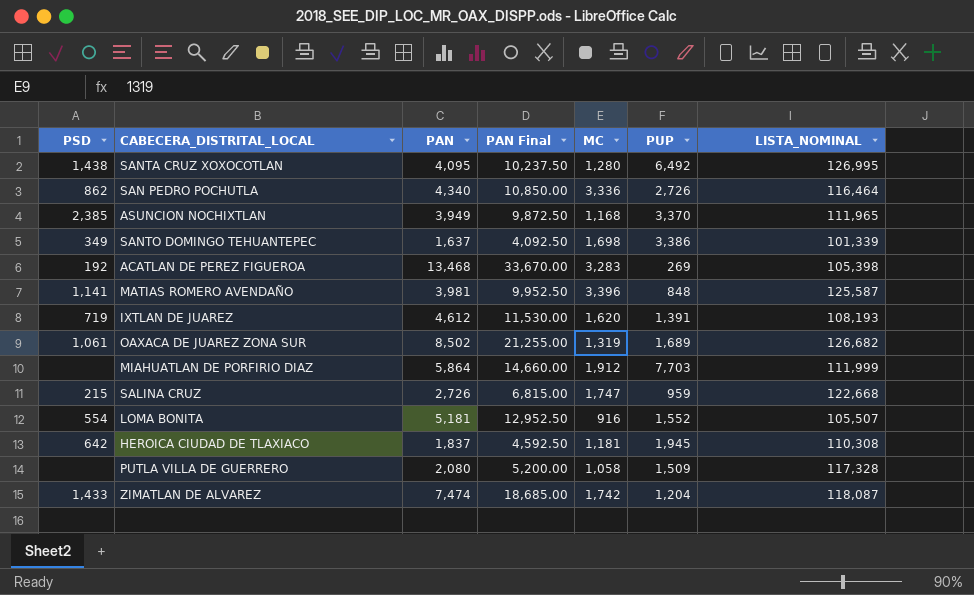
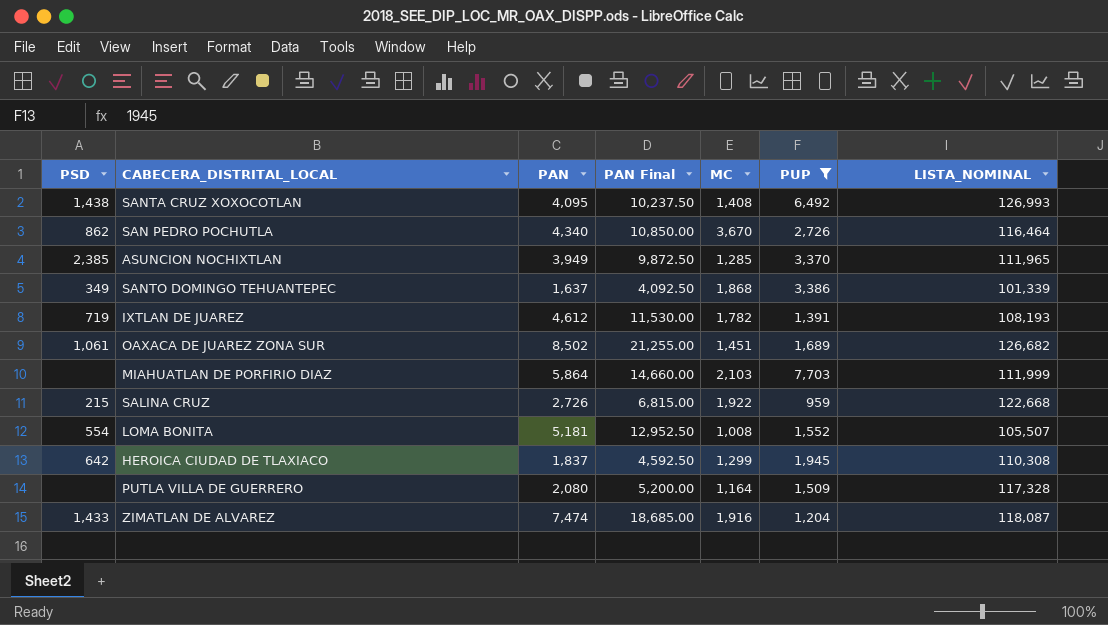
filter: none -> PUP >= 959
SANTA CRUZ XOXOCOTLAN | MC: 1,280 -> 1,408
SANTA CRUZ XOXOCOTLAN | LISTA_NOMINAL: 126,995 -> 126,993
SAN PEDRO POCHUTLA | MC: 3,336 -> 3,670
ASUNCION NOCHIXTLAN | MC: 1,168 -> 1,285
SANTO DOMINGO TEHUANTEPEC | MC: 1,698 -> 1,868
IXTLAN DE JUAREZ | MC: 1,620 -> 1,782
OAXACA DE JUAREZ ZONA SUR | MC: 1,319 -> 1,451
MIAHUATLAN DE PORFIRIO DIAZ | MC: 1,912 -> 2,103
SALINA CRUZ | MC: 1,747 -> 1,922
LOMA BONITA | MC: 916 -> 1,008
HEROICA CIUDAD DE TLAXIACO | MC: 1,181 -> 1,299
PUTLA VILLA DE GUERRERO | MC: 1,058 -> 1,164
ZIMATLAN DE ALVAREZ | MC: 1,742 -> 1,916

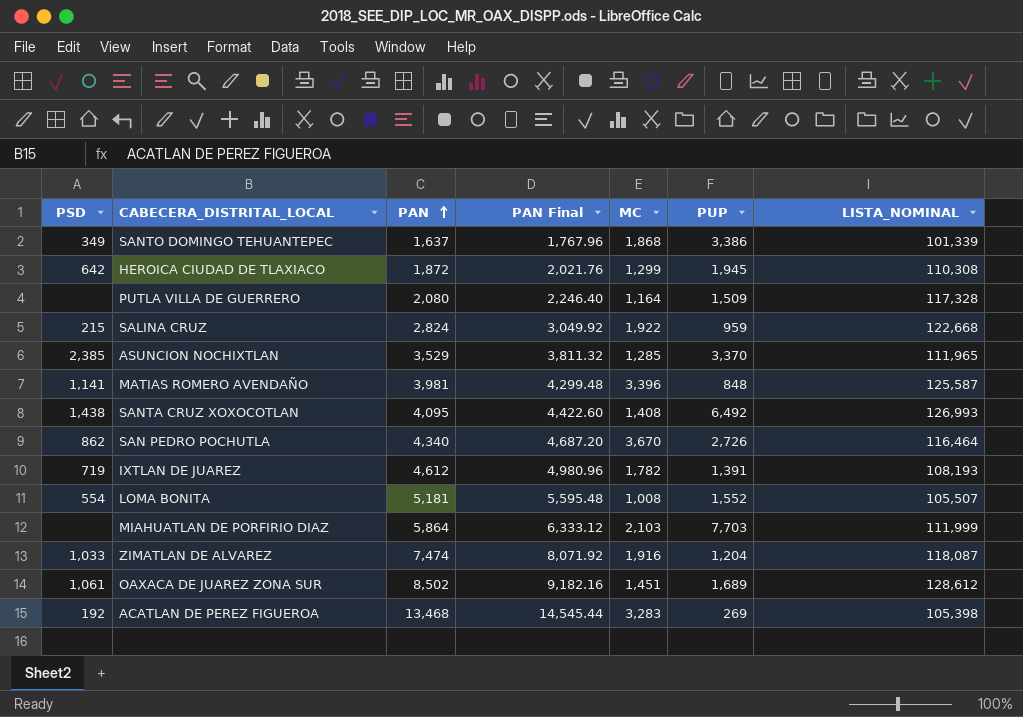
filter: PUP >= 959 -> none
row order: none -> PAN ascending
column PAN Final | formula: [PAN] * 2.5 -> [PAN] * 1.08
HEROICA CIUDAD DE TLAXIACO | PAN: 1,837 -> 1,872
SALINA CRUZ | PAN: 2,726 -> 2,824
ASUNCION NOCHIXTLAN | PAN: 3,949 -> 3,529
ZIMATLAN DE ALVAREZ | PSD: 1,433 -> 1,033
OAXACA DE JUAREZ ZONA SUR | LISTA_NOMINAL: 126,682 -> 128,612

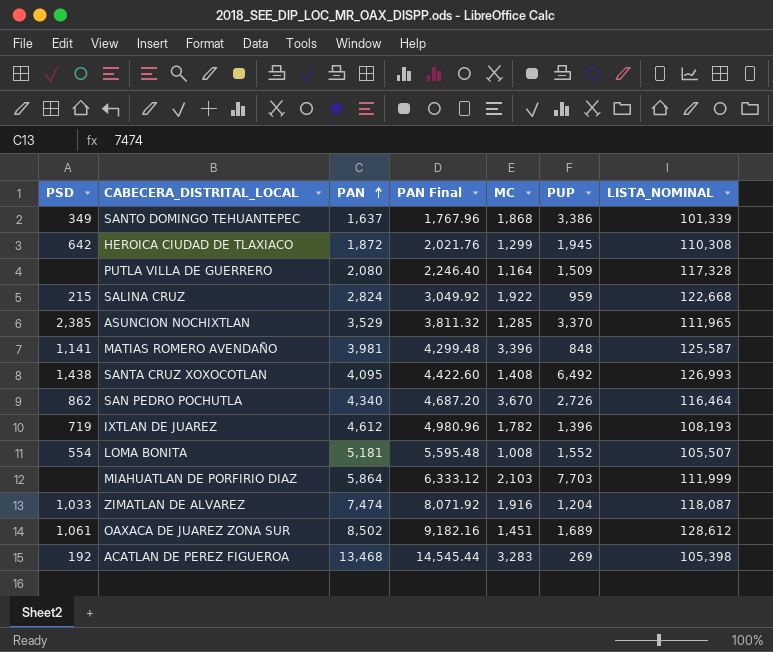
IXTLAN DE JUAREZ | PUP: 1,391 -> 1,396

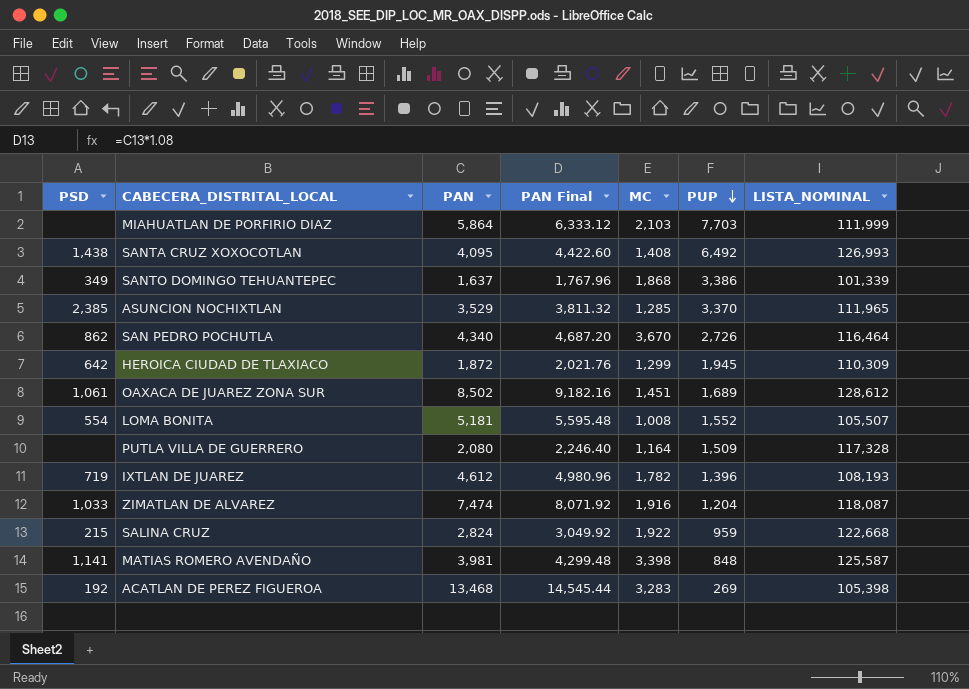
row order: PAN ascending -> PUP descending
HEROICA CIUDAD DE TLAXIACO | LISTA_NOMINAL: 110,308 -> 110,309
MATIAS ROMERO AVENDAÑO | MC: 3,396 -> 3,398

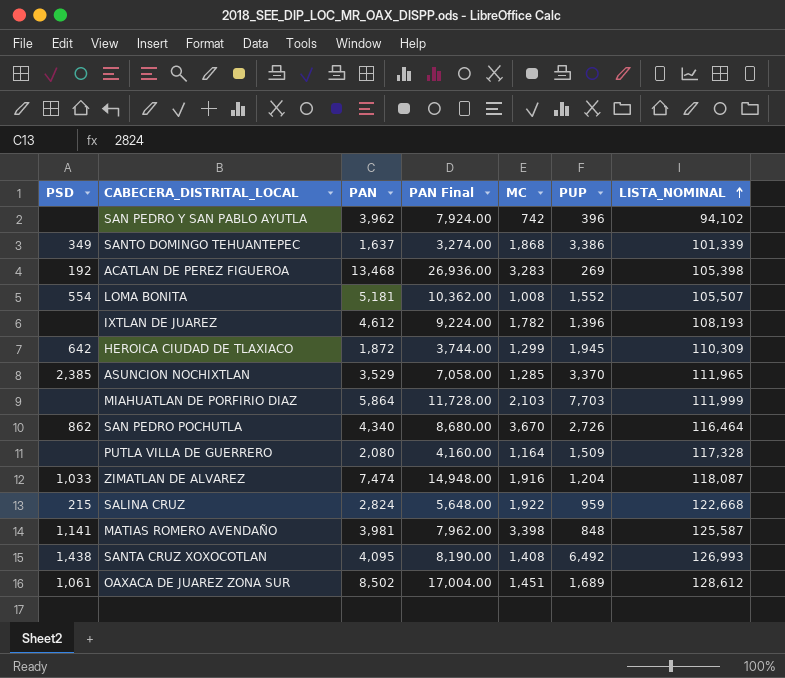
row order: PUP descending -> LISTA_NOMINAL ascending
column PAN Final | formula: [PAN] * 1.08 -> [PAN] * 2
row SAN PEDRO Y SAN PABLO AYUTLA: none -> none | 3,962 | 7,924.00 | 742 | 396 | 94,102
IXTLAN DE JUAREZ | PSD: 719 -> none

